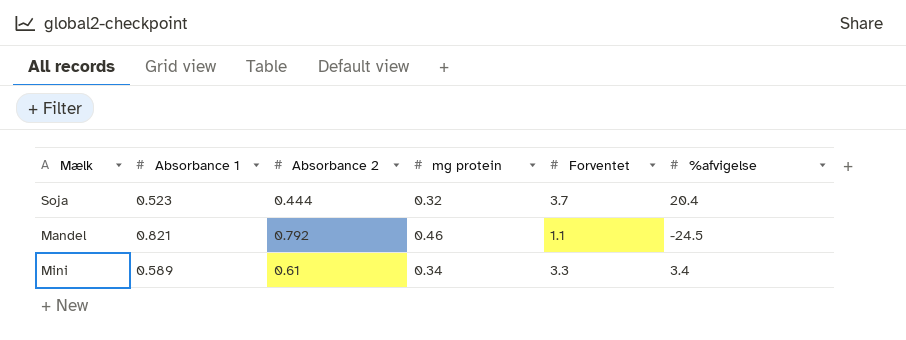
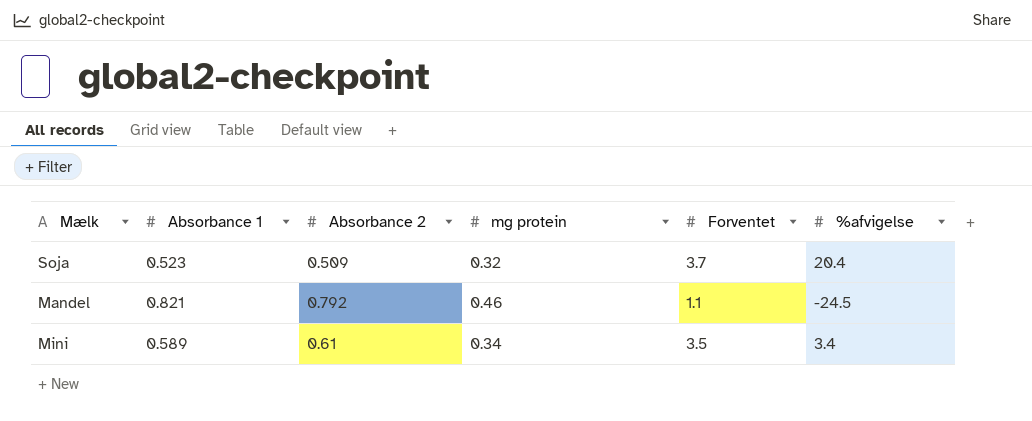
Soja | Absorbance 2: 0.444 -> 0.509
Mini | Forventet: 3.3 -> 3.5

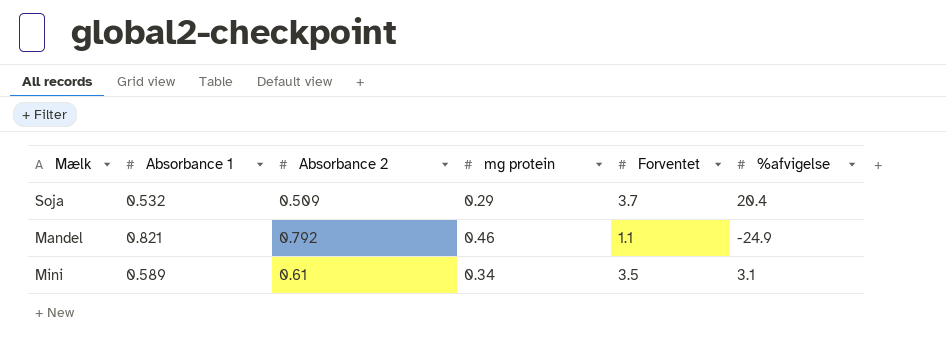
Soja | Absorbance 1: 0.523 -> 0.532
Soja | mg protein: 0.32 -> 0.29
Mandel | %afvigelse: -24.5 -> -24.9
Mini | %afvigelse: 3.4 -> 3.1

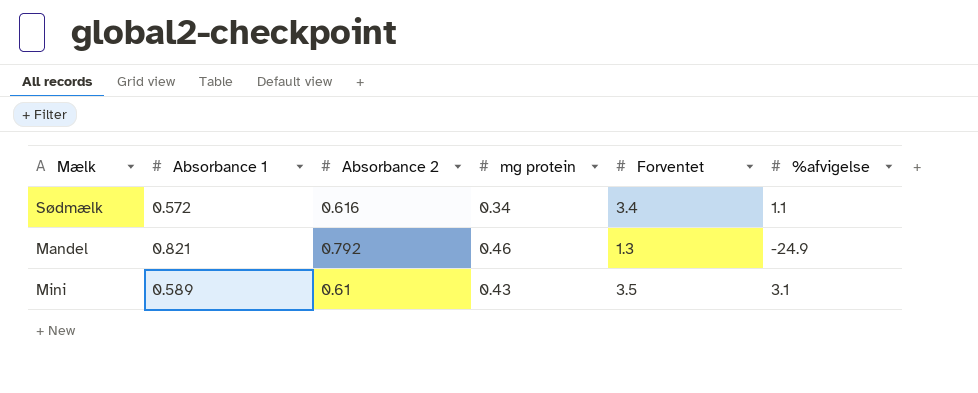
row Soja: 0.532 | 0.509 | 0.29 | 3.7 | 20.4 -> none
row Sødmælk: none -> 0.572 | 0.616 | 0.34 | 3.4 | 1.1
Mandel | Forventet: 1.1 -> 1.3
Mini | mg protein: 0.34 -> 0.43

